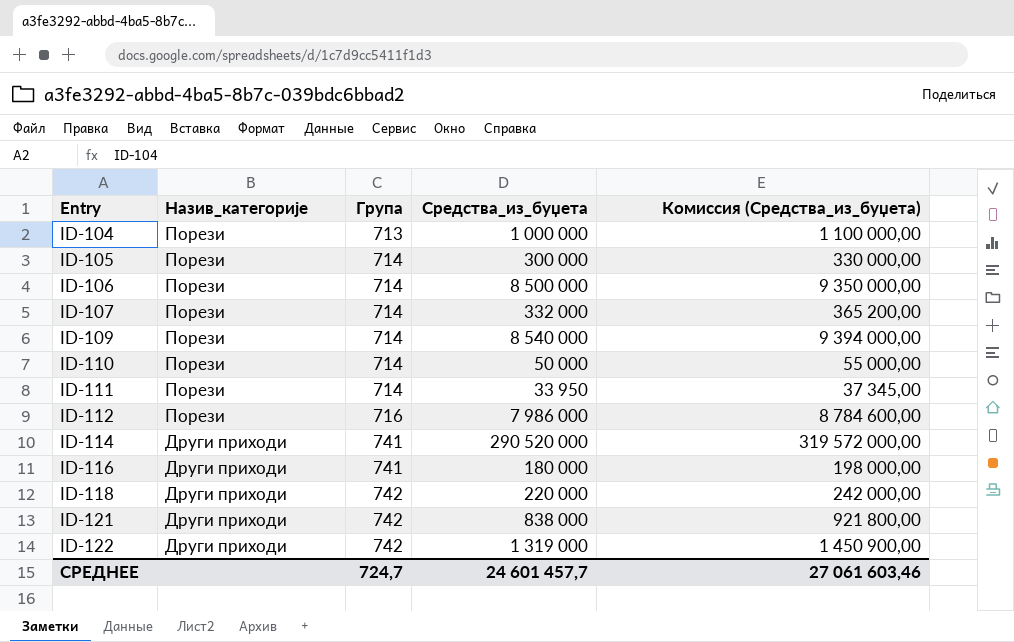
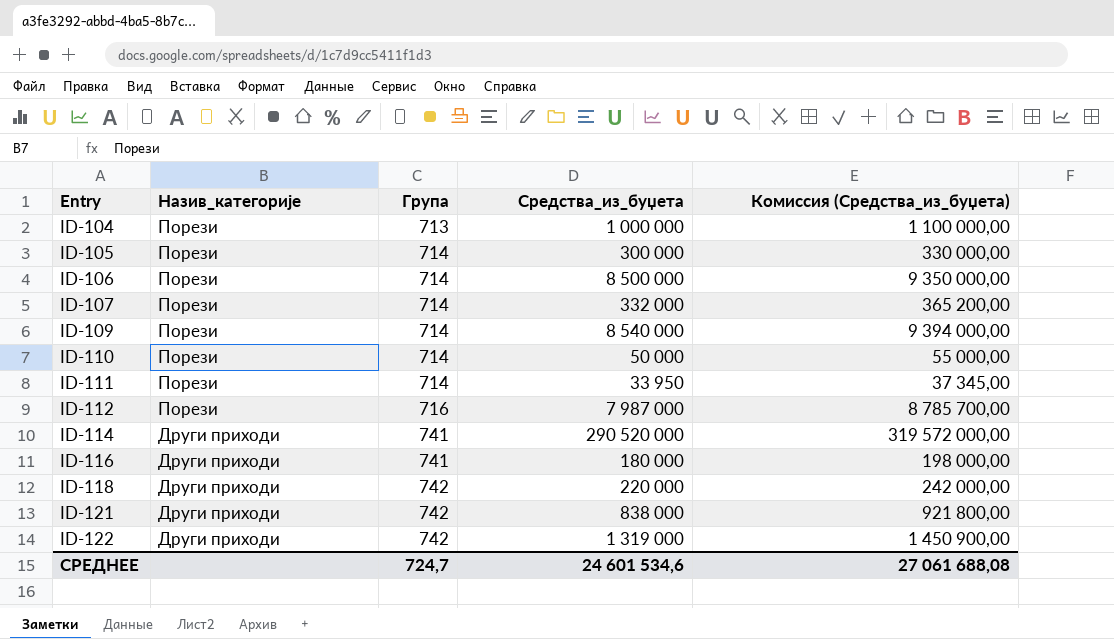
ID-112 | Средства_из_буџета: 7 986 000 -> 7 987 000
ID-112 | Комиссия (Средства_из_буџета): 8 784 600,00 -> 8 785 700,00
СРЕДНЕЕ | Средства_из_буџета: 24 601 457,7 -> 24 601 534,6
СРЕДНЕЕ | Комиссия (Средства_из_буџета): 27 061 603,46 -> 27 061 688,08

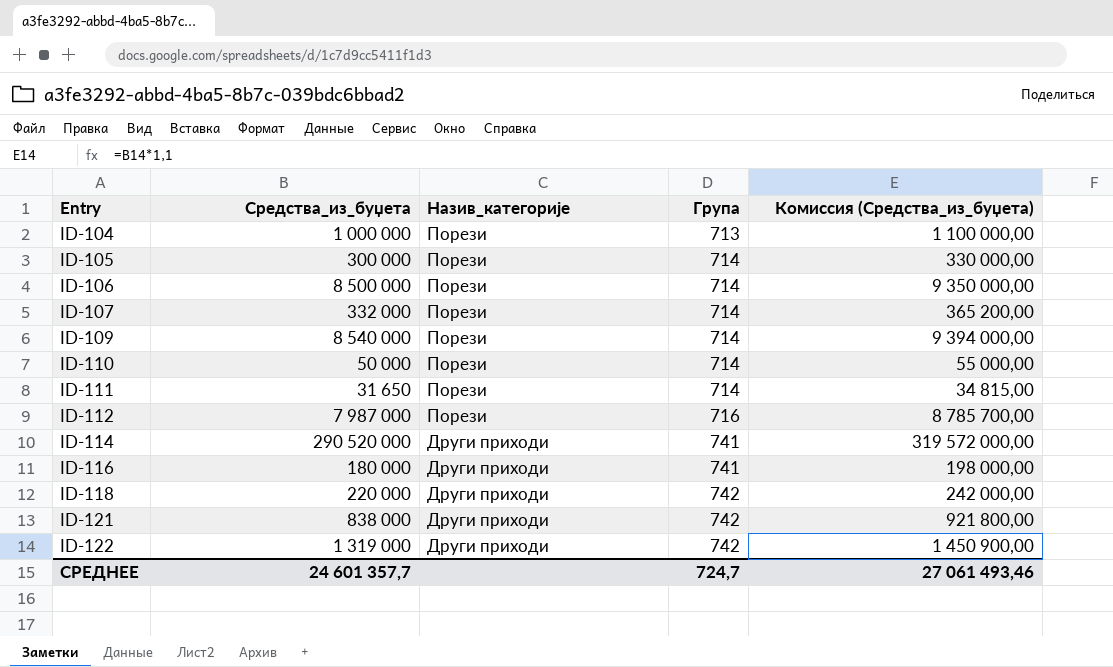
column Средства_из_буџета | position: 4 -> 2
ID-111 | Средства_из_буџета: 33 950 -> 31 650
ID-111 | Комиссия (Средства_из_буџета): 37 345,00 -> 34 815,00
СРЕДНЕЕ | Средства_из_буџета: 24 601 534,6 -> 24 601 357,7
СРЕДНЕЕ | Комиссия (Средства_из_буџета): 27 061 688,08 -> 27 061 493,46

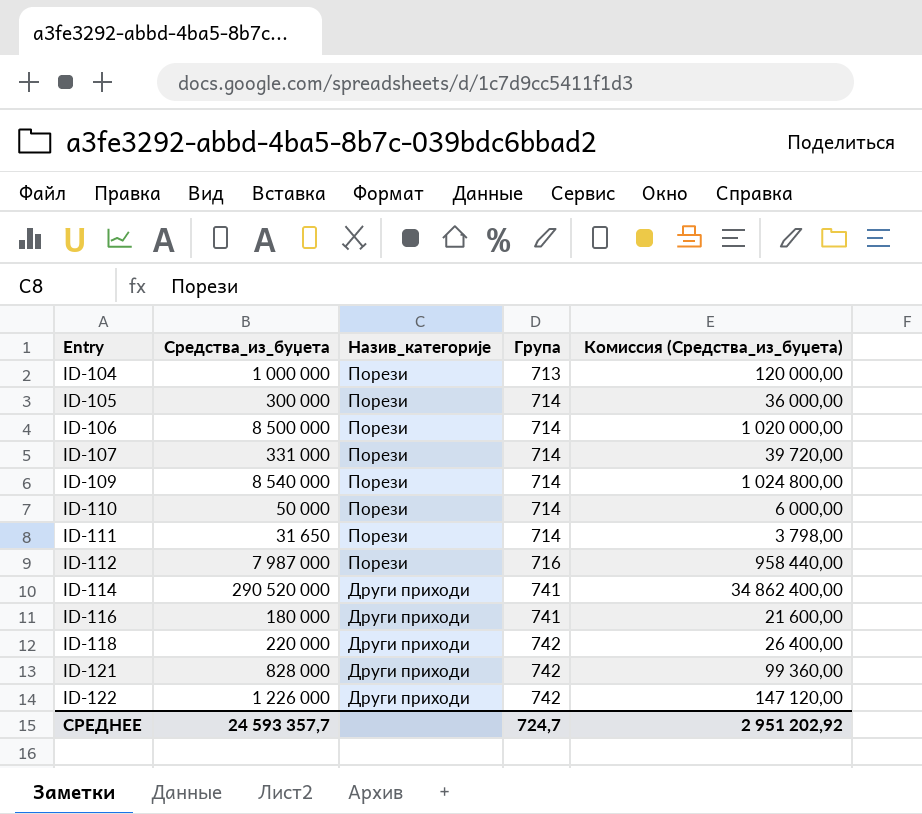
column Комиссия (Средства_из_буџета) | formula: [Средства_из_буџета] * 1,1 -> [Средства_из_буџета] * 0,12
ID-107 | Средства_из_буџета: 332 000 -> 331 000
ID-121 | Средства_из_буџета: 838 000 -> 828 000
ID-122 | Средства_из_буџета: 1 319 000 -> 1 226 000
СРЕДНЕЕ | Средства_из_буџета: 24 601 357,7 -> 24 593 357,7
СРЕДНЕЕ | Комиссия (Средства_из_буџета): 27 061 493,46 -> 2 951 202,92

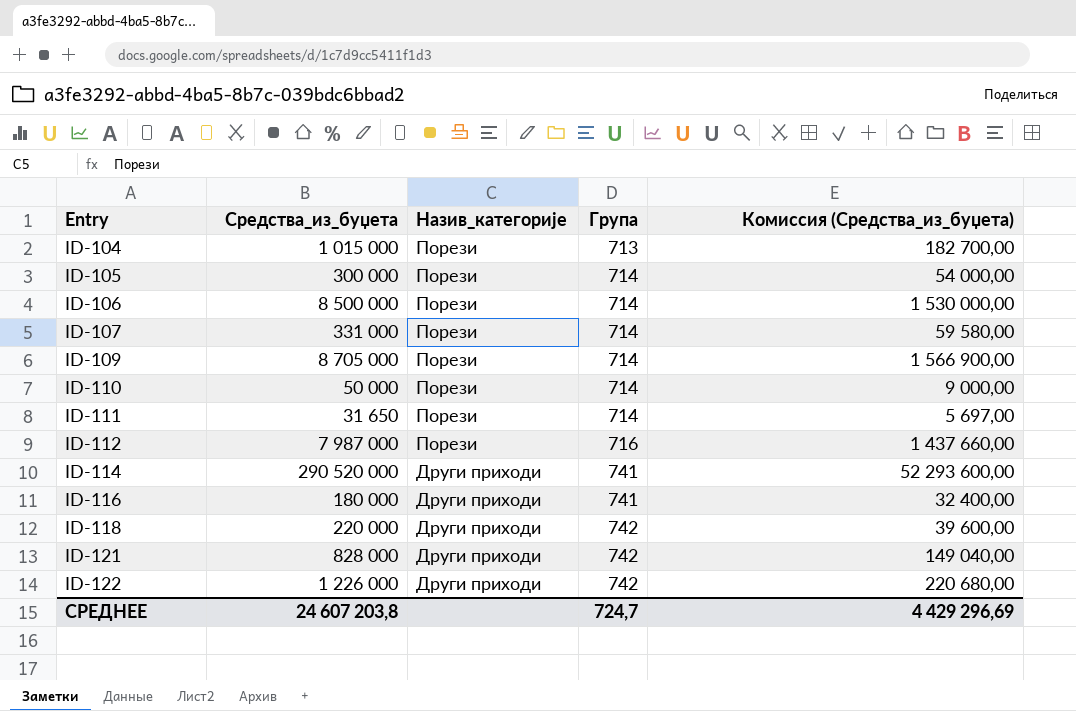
column Комиссия (Средства_из_буџета) | formula: [Средства_из_буџета] * 0,12 -> [Средства_из_буџета] * 0,18
ID-104 | Средства_из_буџета: 1 000 000 -> 1 015 000
ID-109 | Средства_из_буџета: 8 540 000 -> 8 705 000
СРЕДНЕЕ | Средства_из_буџета: 24 593 357,7 -> 24 607 203,8
СРЕДНЕЕ | Комиссия (Средства_из_буџета): 2 951 202,92 -> 4 429 296,69

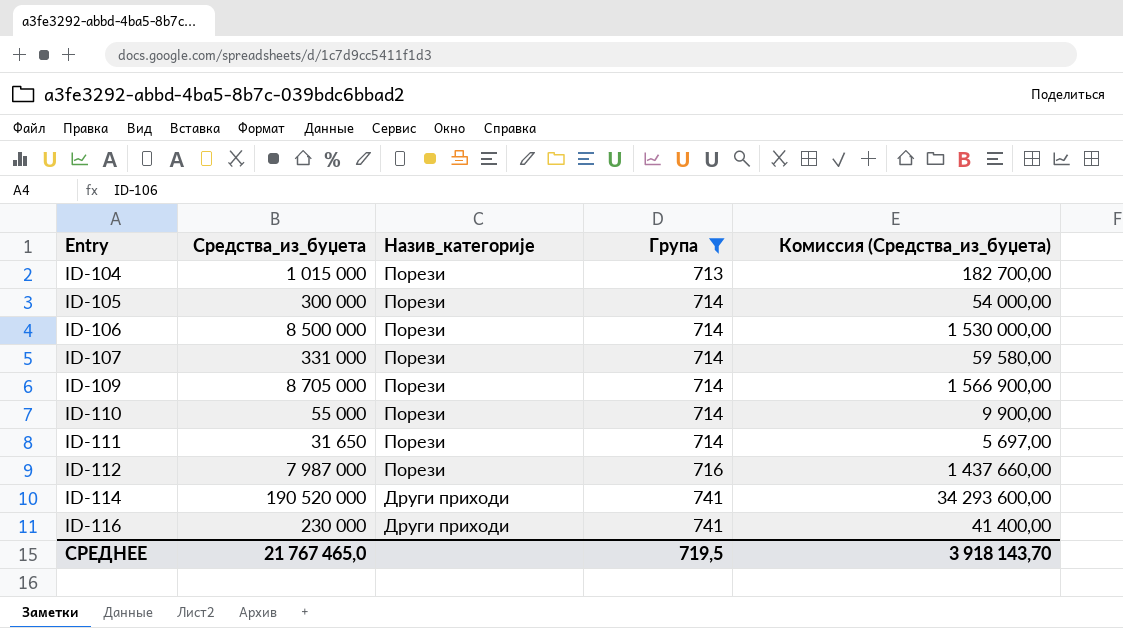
filter: none -> Група != 742
ID-110 | Средства_из_буџета: 50 000 -> 55 000
ID-110 | Комиссия (Средства_из_буџета): 9 000,00 -> 9 900,00
ID-114 | Средства_из_буџета: 290 520 000 -> 190 520 000
ID-114 | Комиссия (Средства_из_буџета): 52 293 600,00 -> 34 293 600,00
ID-116 | Средства_из_буџета: 180 000 -> 230 000
ID-116 | Комиссия (Средства_из_буџета): 32 400,00 -> 41 400,00
СРЕДНЕЕ | Средства_из_буџета: 24 607 203,8 -> 21 767 465,0
СРЕДНЕЕ | Група: 724,7 -> 719,5
СРЕДНЕЕ | Комиссия (Средства_из_буџета): 4 429 296,69 -> 3 918 143,70

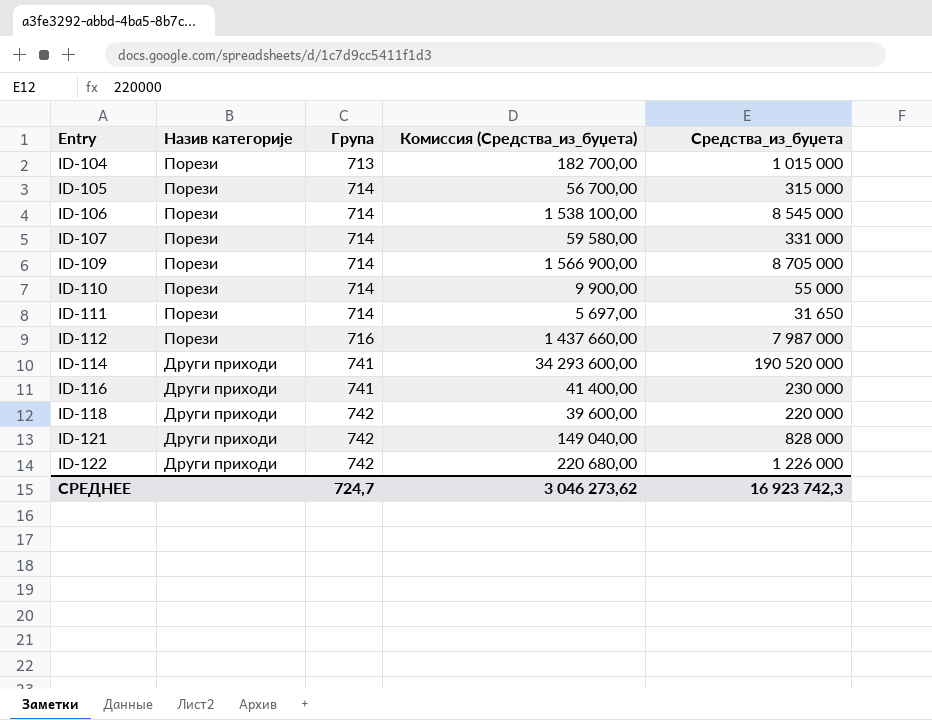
filter: Група != 742 -> none
column name: Назив_категорије -> Назив категорије
column Средства_из_буџета | position: 2 -> 5
ID-105 | Комиссия (Средства_из_буџета): 54 000,00 -> 56 700,00
ID-105 | Средства_из_буџета: 300 000 -> 315 000
ID-106 | Комиссия (Средства_из_буџета): 1 530 000,00 -> 1 538 100,00
ID-106 | Средства_из_буџета: 8 500 000 -> 8 545 000
СРЕДНЕЕ | Група: 719,5 -> 724,7
СРЕДНЕЕ | Комиссия (Средства_из_буџета): 3 918 143,70 -> 3 046 273,62
СРЕДНЕЕ | Средства_из_буџета: 21 767 465,0 -> 16 923 742,3

